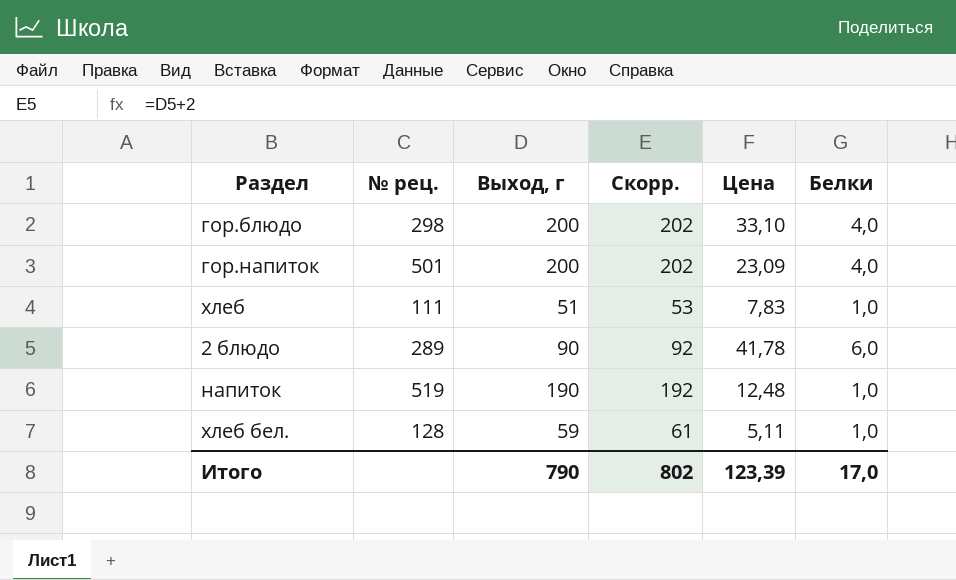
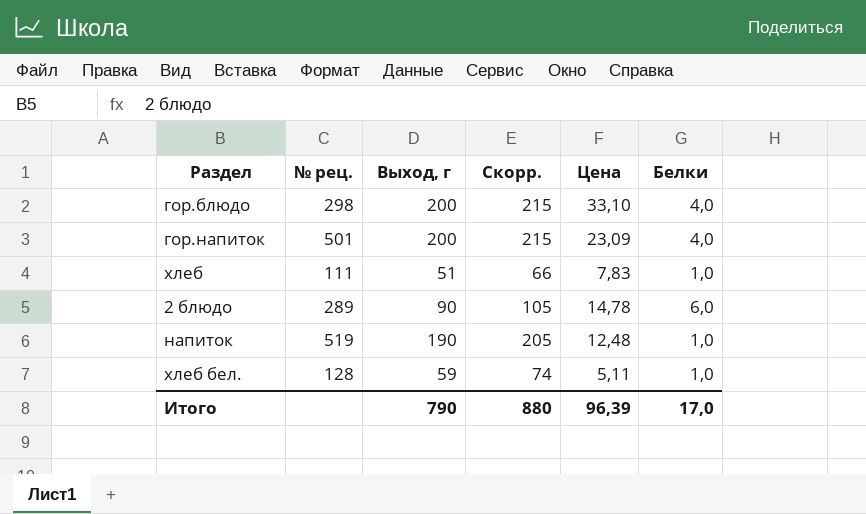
column Скорр. | formula: [Выход, г] + 2 -> [Выход, г] + 15
2 блюдо | Цена: 41,78 -> 14,78
Итого | Скорр.: 802 -> 880
Итого | Цена: 123,39 -> 96,39

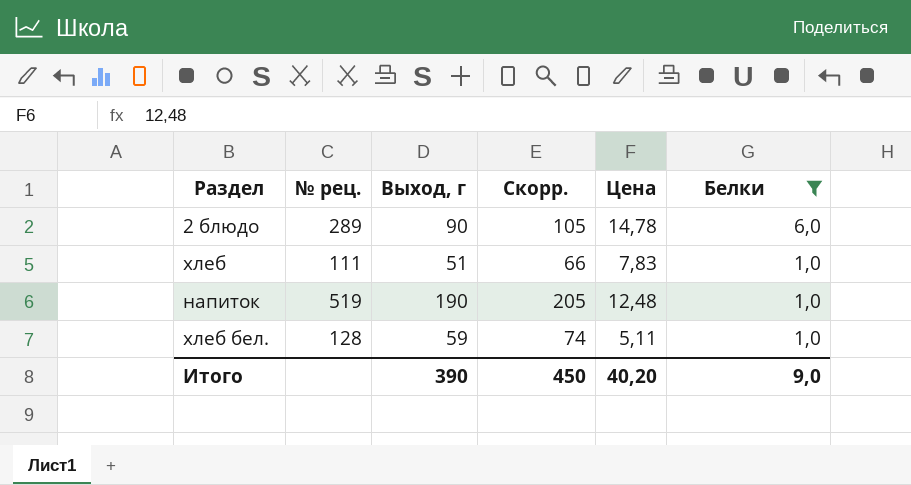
filter: none -> Белки != 4,0
row order: none -> Белки descending
Итого | Выход, г: 790 -> 390
Итого | Скорр.: 880 -> 450
Итого | Цена: 96,39 -> 40,20
Итого | Белки: 17,0 -> 9,0

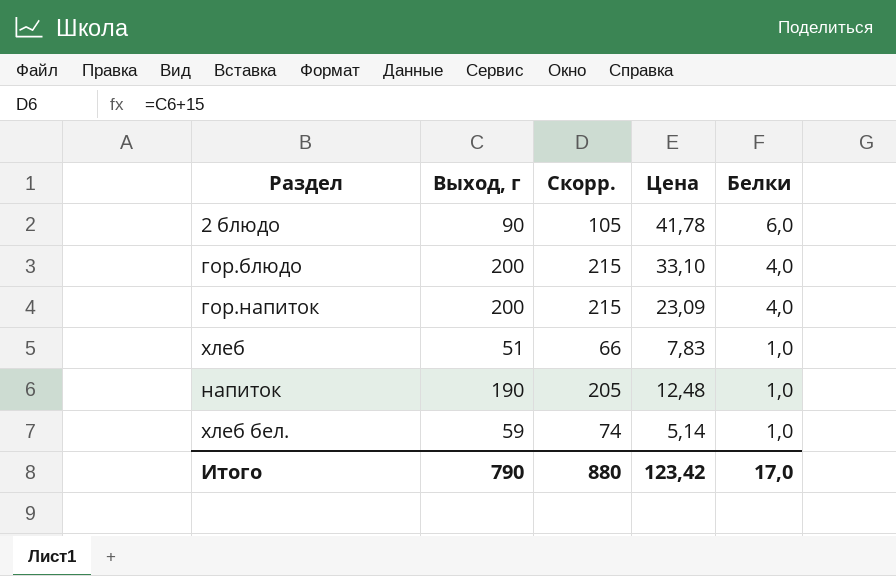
filter: Белки != 4,0 -> none
column № рец. | position: 2 -> none
2 блюдо | Цена: 14,78 -> 41,78
хлеб бел. | Цена: 5,11 -> 5,14
Итого | Выход, г: 390 -> 790
Итого | Скорр.: 450 -> 880
Итого | Цена: 40,20 -> 123,42
Итого | Белки: 9,0 -> 17,0

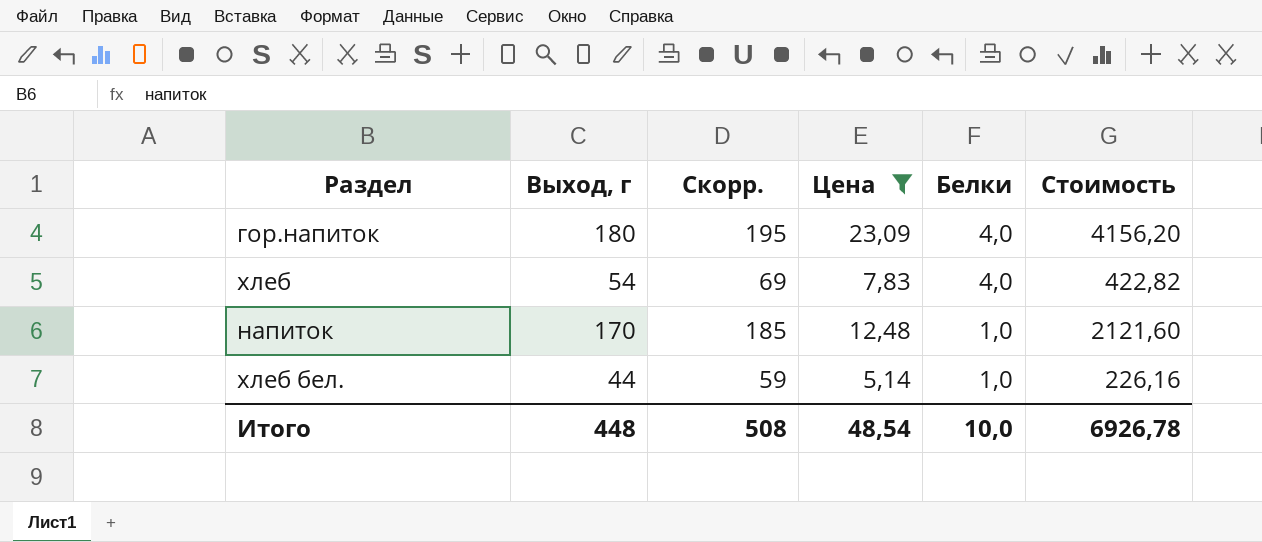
filter: none -> Цена <= 23,09
column Стоимость | formula: none -> [Выход, г] * [Цена]
гор.напиток | Выход, г: 200 -> 180
гор.напиток | Скорр.: 215 -> 195
хлеб | Выход, г: 51 -> 54
хлеб | Скорр.: 66 -> 69
хлеб | Белки: 1,0 -> 4,0
напиток | Выход, г: 190 -> 170
напиток | Скорр.: 205 -> 185
хлеб бел. | Выход, г: 59 -> 44
хлеб бел. | Скорр.: 74 -> 59
Итого | Выход, г: 790 -> 448
Итого | Скорр.: 880 -> 508
Итого | Цена: 123,42 -> 48,54
Итого | Белки: 17,0 -> 10,0

